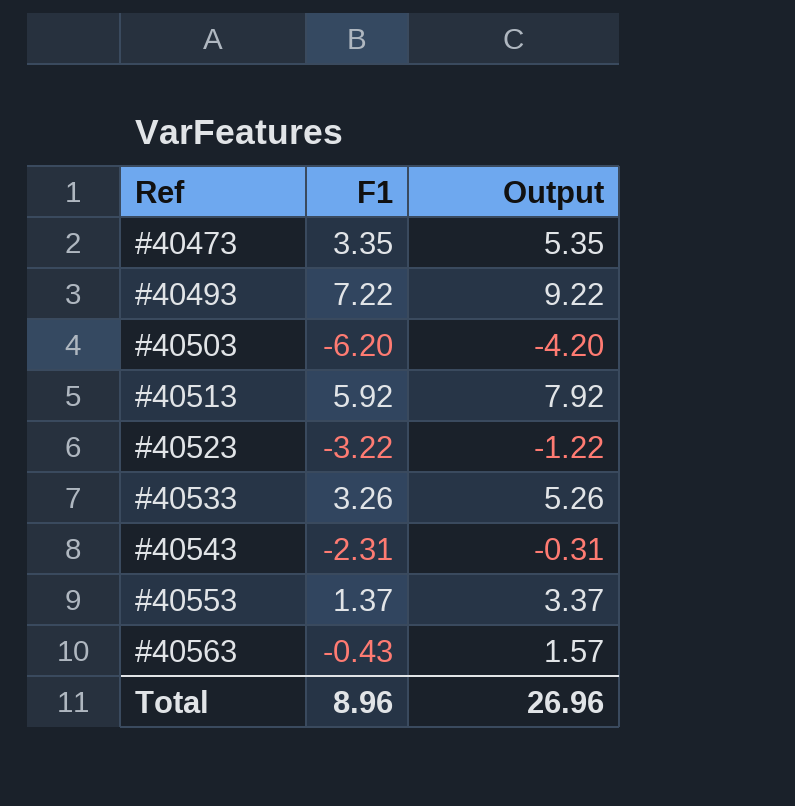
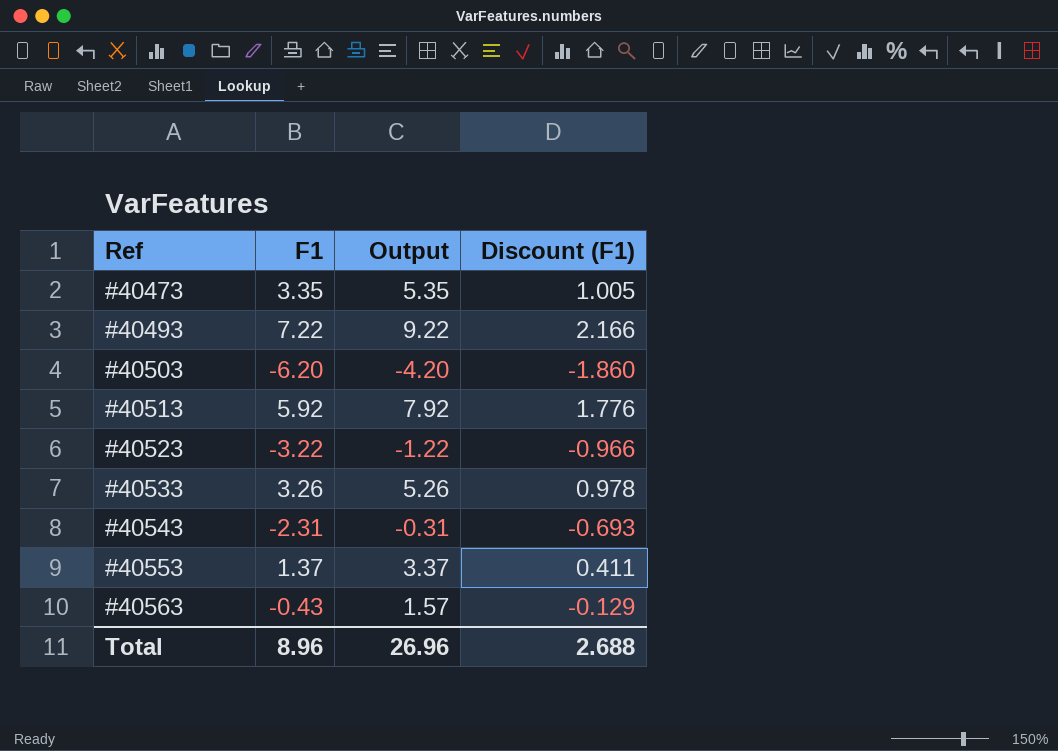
column Discount (F1) | formula: none -> [F1] * 0.3

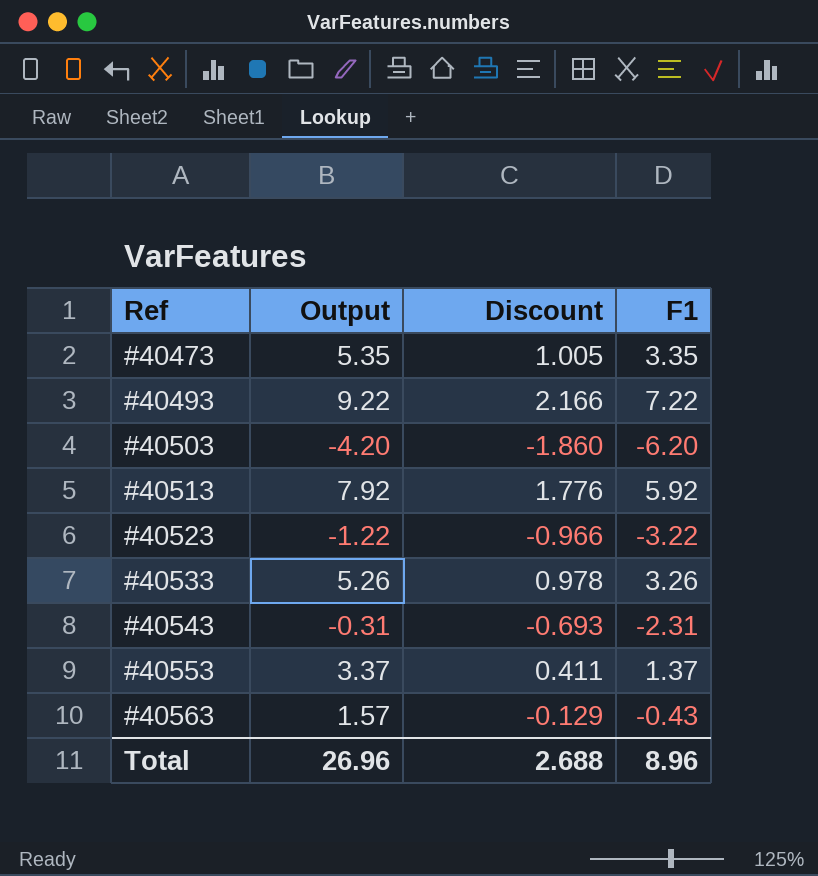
column name: Discount (F1) -> Discount
column F1 | position: 2 -> 4

